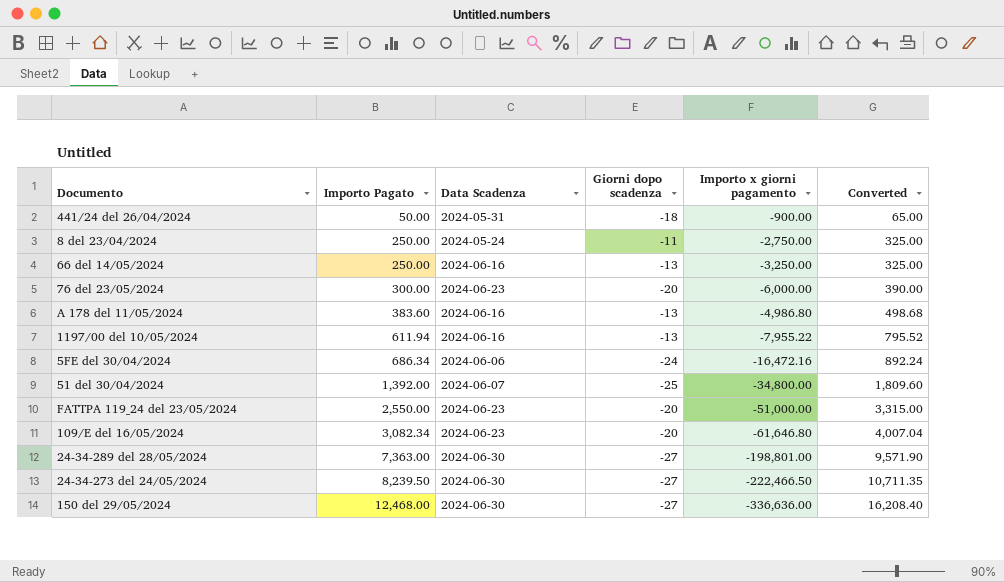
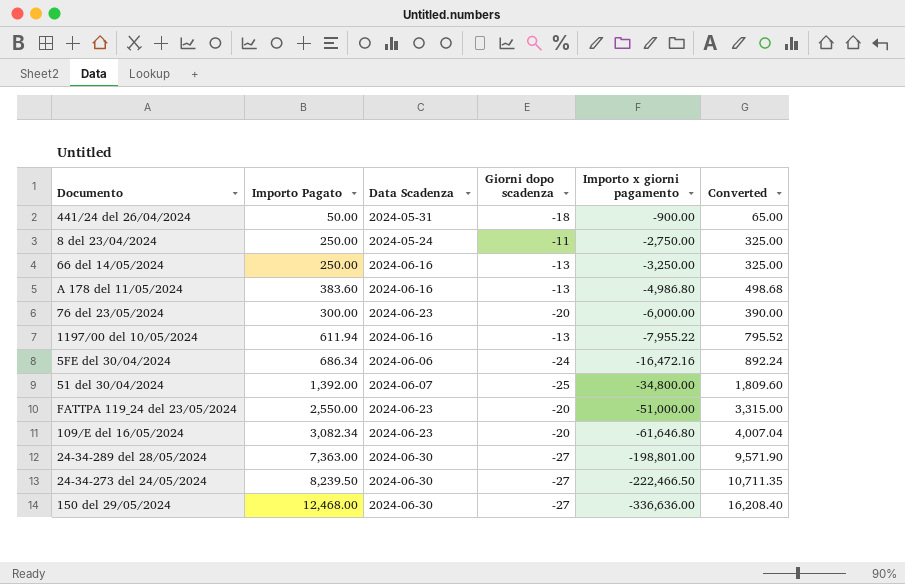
row order: Importo Pagato ascending -> Importo x giorni pagamento descending

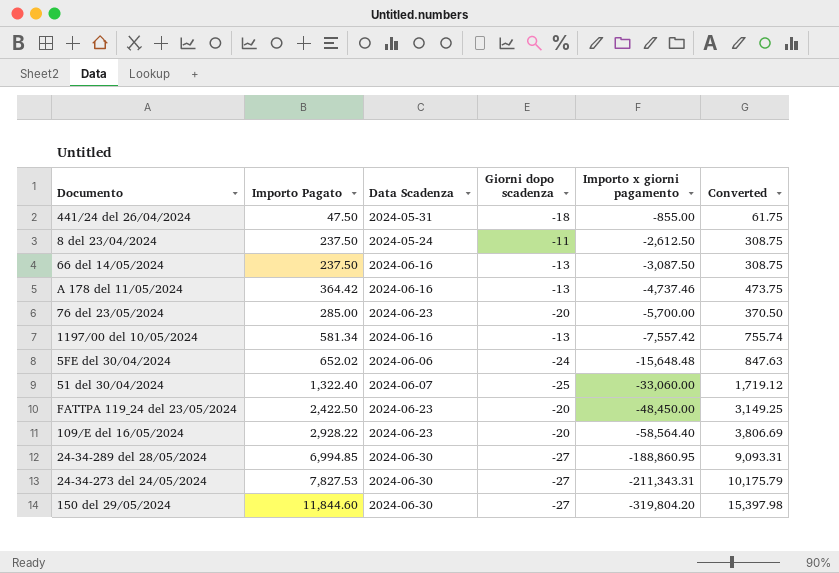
441/24 del 26/04/2024 | Importo Pagato: 50.00 -> 47.50
441/24 del 26/04/2024 | Importo x giorni pagamento: -900.00 -> -855.00
441/24 del 26/04/2024 | Converted: 65.00 -> 61.75
8 del 23/04/2024 | Importo Pagato: 250.00 -> 237.50
8 del 23/04/2024 | Importo x giorni pagamento: -2,750.00 -> -2,612.50
8 del 23/04/2024 | Converted: 325.00 -> 308.75
66 del 14/05/2024 | Importo Pagato: 250.00 -> 237.50
66 del 14/05/2024 | Importo x giorni pagamento: -3,250.00 -> -3,087.50
66 del 14/05/2024 | Converted: 325.00 -> 308.75
A 178 del 11/05/2024 | Importo Pagato: 383.60 -> 364.42
A 178 del 11/05/2024 | Importo x giorni pagamento: -4,986.80 -> -4,737.46
A 178 del 11/05/2024 | Converted: 498.68 -> 473.75
76 del 23/05/2024 | Importo Pagato: 300.00 -> 285.00
76 del 23/05/2024 | Importo x giorni pagamento: -6,000.00 -> -5,700.00
76 del 23/05/2024 | Converted: 390.00 -> 370.50
1197/00 del 10/05/2024 | Importo Pagato: 611.94 -> 581.34
1197/00 del 10/05/2024 | Importo x giorni pagamento: -7,955.22 -> -7,557.42
1197/00 del 10/05/2024 | Converted: 795.52 -> 755.74
5FE del 30/04/2024 | Importo Pagato: 686.34 -> 652.02
5FE del 30/04/2024 | Importo x giorni pagamento: -16,472.16 -> -15,648.48
5FE del 30/04/2024 | Converted: 892.24 -> 847.63
51 del 30/04/2024 | Importo Pagato: 1,392.00 -> 1,322.40
51 del 30/04/2024 | Importo x giorni pagamento: -34,800.00 -> -33,060.00
51 del 30/04/2024 | Converted: 1,809.60 -> 1,719.12
FATTPA 119_24 del 23/05/2024 | Importo Pagato: 2,550.00 -> 2,422.50
FATTPA 119_24 del 23/05/2024 | Importo x giorni pagamento: -51,000.00 -> -48,450.00
FATTPA 119_24 del 23/05/2024 | Converted: 3,315.00 -> 3,149.25
109/E del 16/05/2024 | Importo Pagato: 3,082.34 -> 2,928.22
109/E del 16/05/2024 | Importo x giorni pagamento: -61,646.80 -> -58,564.40
109/E del 16/05/2024 | Converted: 4,007.04 -> 3,806.69
24-34-289 del 28/05/2024 | Importo Pagato: 7,363.00 -> 6,994.85
24-34-289 del 28/05/2024 | Importo x giorni pagamento: -198,801.00 -> -188,860.95
24-34-289 del 28/05/2024 | Converted: 9,571.90 -> 9,093.31
24-34-273 del 24/05/2024 | Importo Pagato: 8,239.50 -> 7,827.53
24-34-273 del 24/05/2024 | Importo x giorni pagamento: -222,466.50 -> -211,343.31
24-34-273 del 24/05/2024 | Converted: 10,711.35 -> 10,175.79
150 del 29/05/2024 | Importo Pagato: 12,468.00 -> 11,844.60
150 del 29/05/2024 | Importo x giorni pagamento: -336,636.00 -> -319,804.20
150 del 29/05/2024 | Converted: 16,208.40 -> 15,397.98

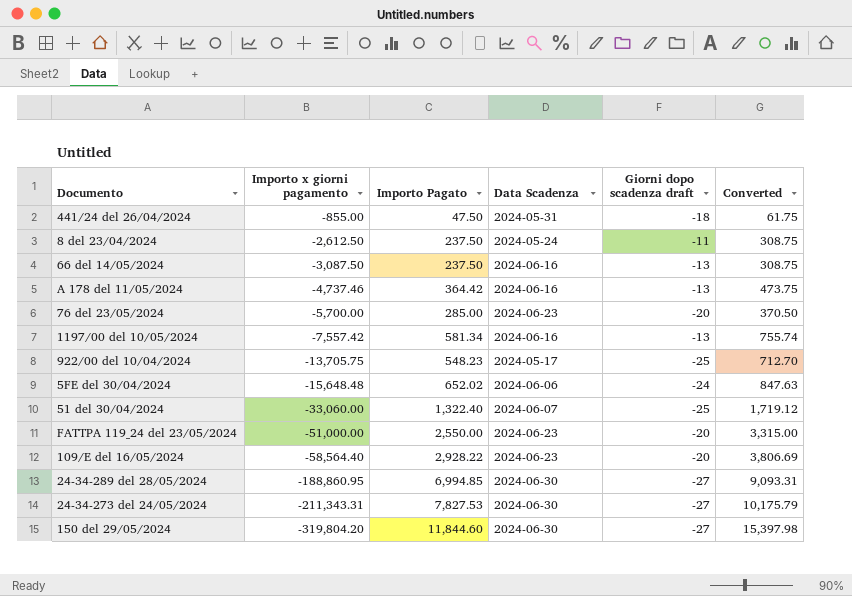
column Importo x giorni pagamento | position: 5 -> 2
column name: Giorni dopo scadenza -> Giorni dopo scadenza draft
row 922/00 del 10/04/2024: none -> -13,705.75 | 548.23 | 2024-05-17 | -25 | 712.70
FATTPA 119_24 del 23/05/2024 | Importo x giorni pagamento: -48,450.00 -> -51,000.00
FATTPA 119_24 del 23/05/2024 | Importo Pagato: 2,422.50 -> 2,550.00
FATTPA 119_24 del 23/05/2024 | Converted: 3,149.25 -> 3,315.00

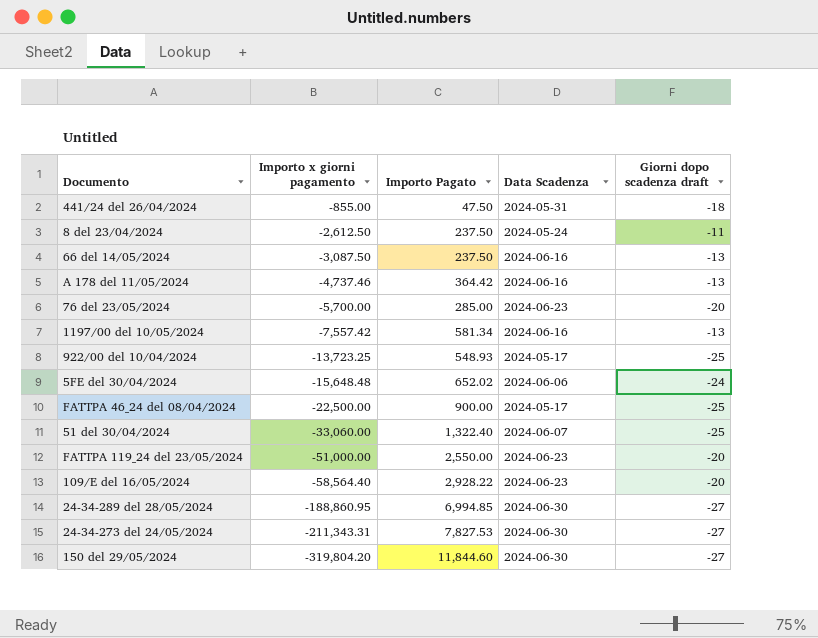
column Converted | formula: [Importo Pagato] * 1.3 -> none
922/00 del 10/04/2024 | Importo x giorni pagamento: -13,705.75 -> -13,723.25
922/00 del 10/04/2024 | Importo Pagato: 548.23 -> 548.93
row FATTPA 46_24 del 08/04/2024: none -> -22,500.00 | 900.00 | 2024-05-17 | -25

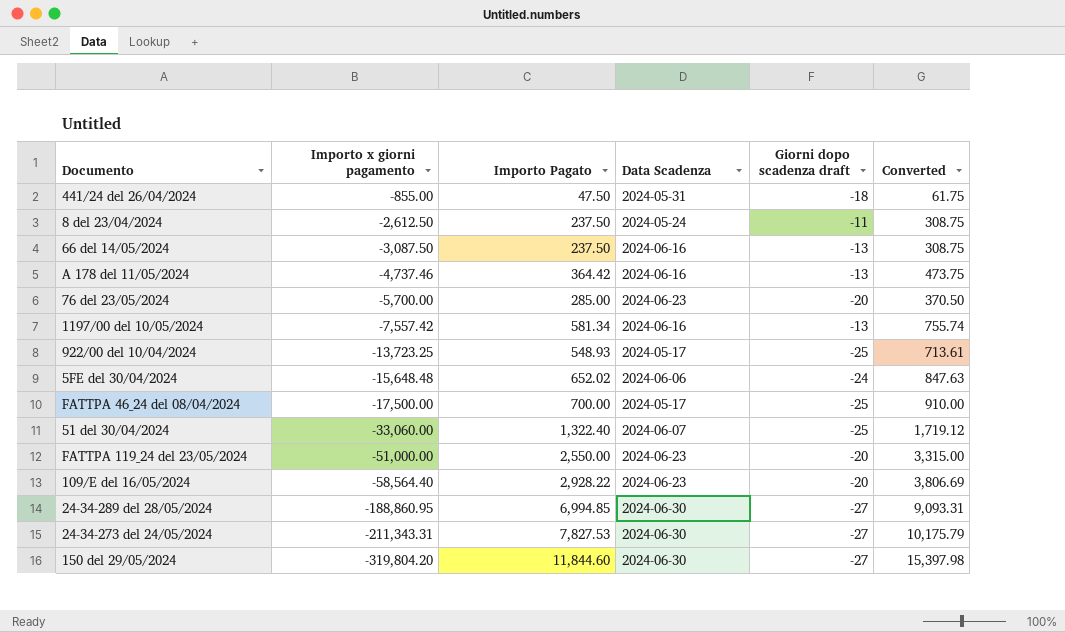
column Converted | formula: none -> [Importo Pagato] * 1.3
FATTPA 46_24 del 08/04/2024 | Importo x giorni pagamento: -22,500.00 -> -17,500.00
FATTPA 46_24 del 08/04/2024 | Importo Pagato: 900.00 -> 700.00

